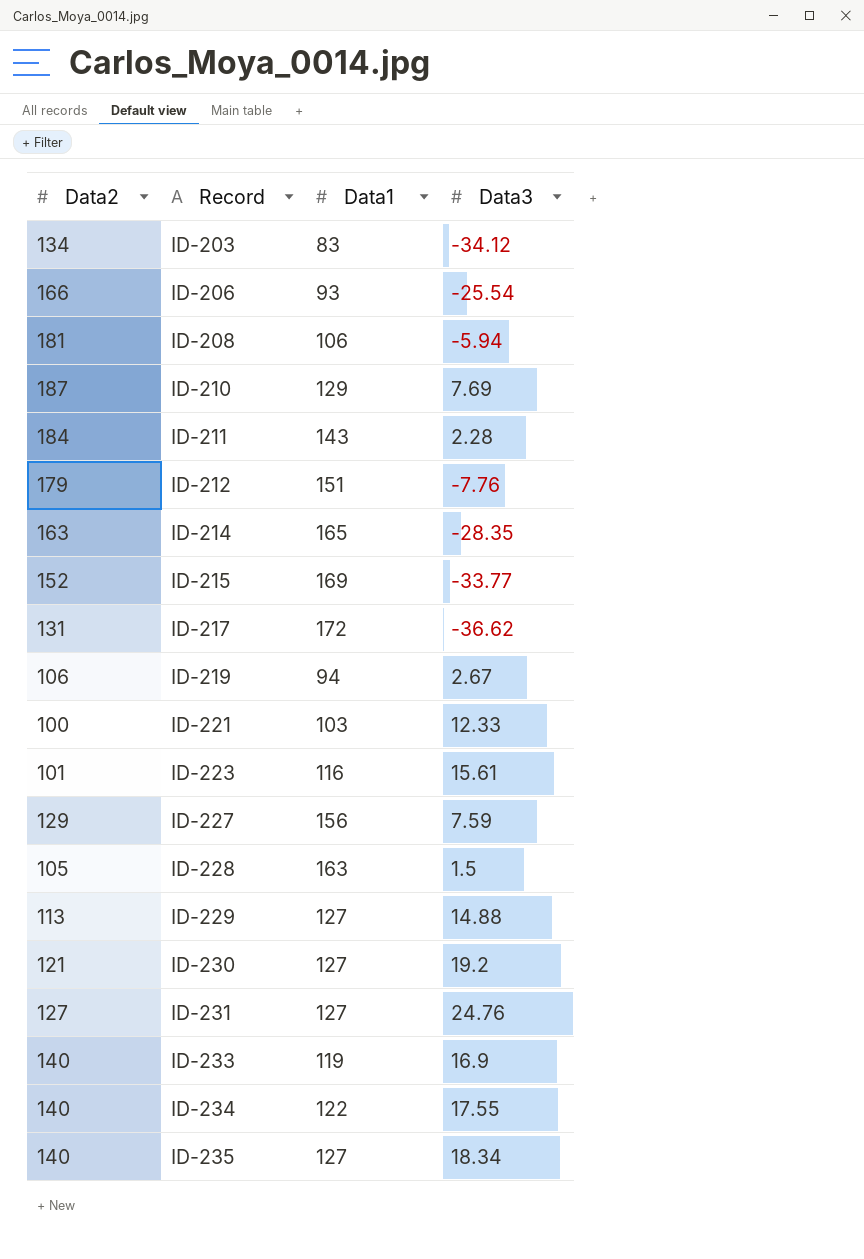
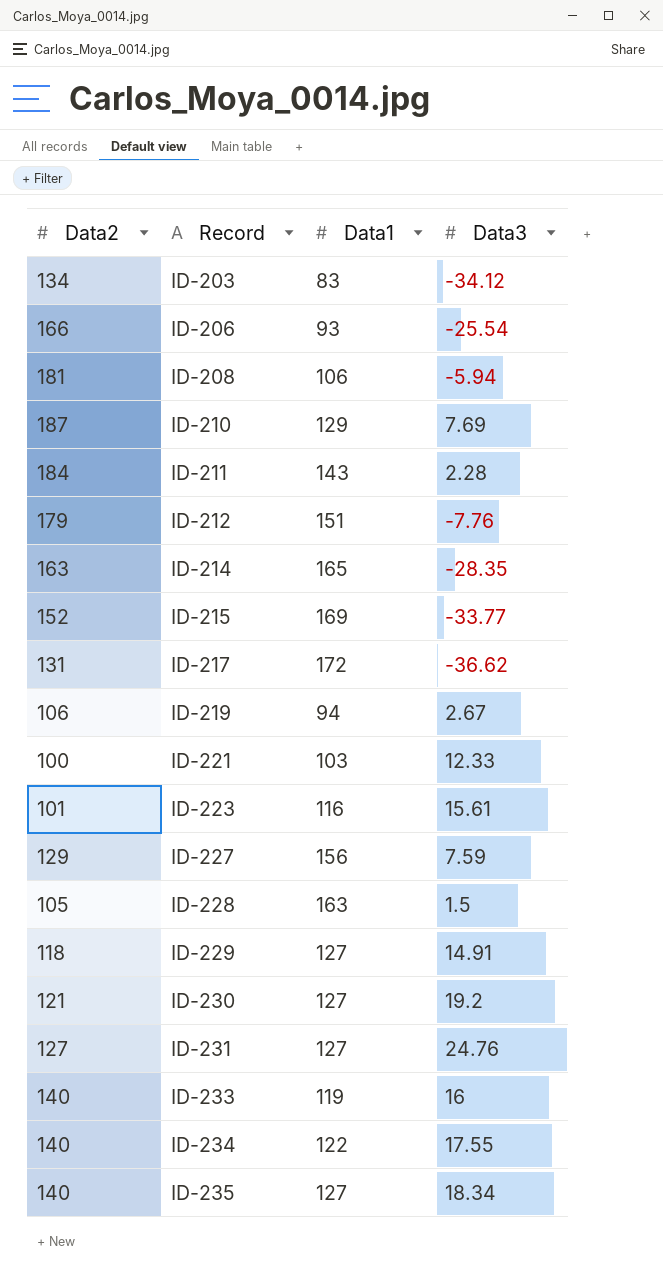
ID-229 | Data2: 113 -> 118
ID-229 | Data3: 14.88 -> 14.91
ID-233 | Data3: 16.9 -> 16

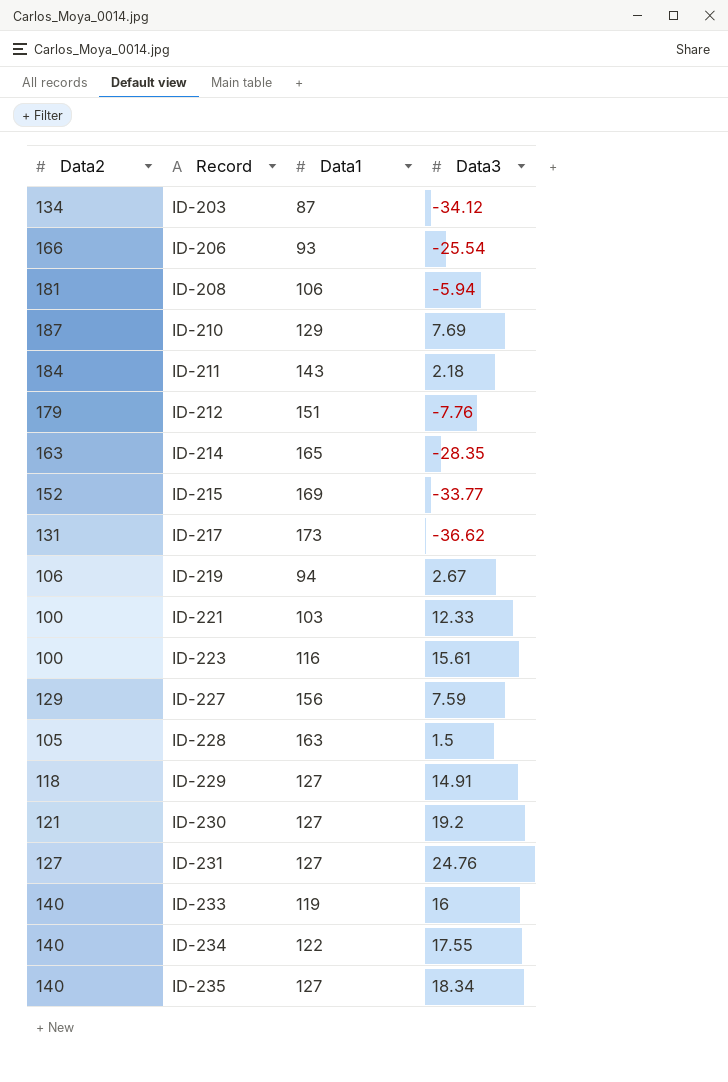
ID-203 | Data1: 83 -> 87
ID-211 | Data3: 2.28 -> 2.18
ID-217 | Data1: 172 -> 173
ID-223 | Data2: 101 -> 100

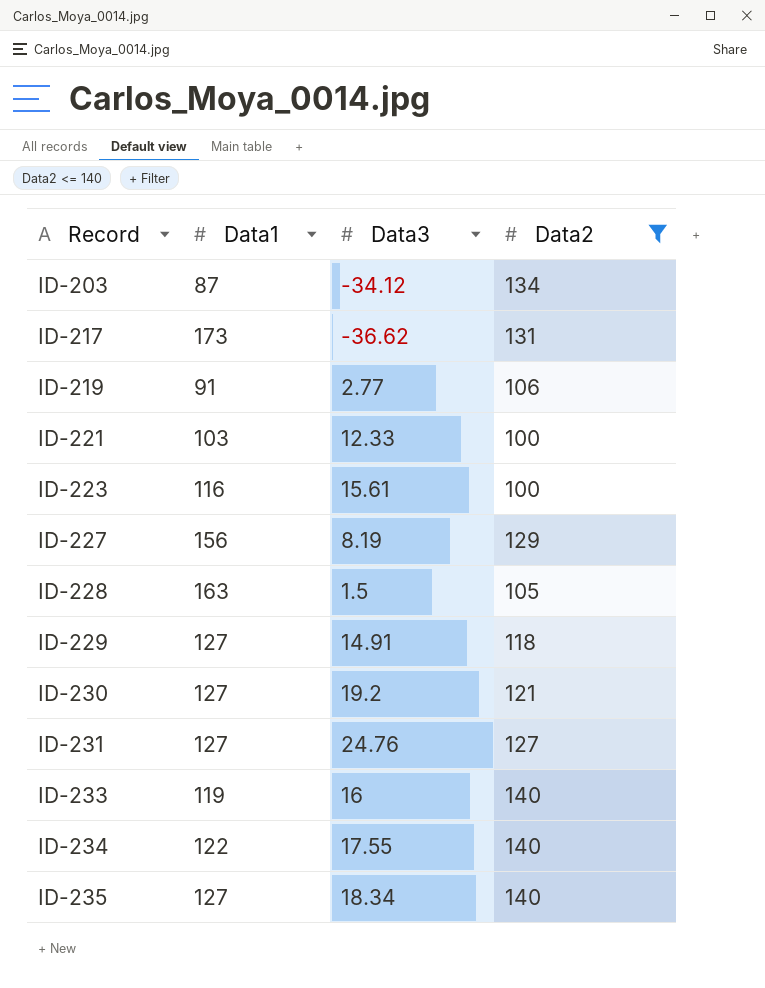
filter: none -> Data2 <= 140
column Data2 | position: 1 -> 4
ID-219 | Data1: 94 -> 91
ID-219 | Data3: 2.67 -> 2.77
ID-227 | Data3: 7.59 -> 8.19

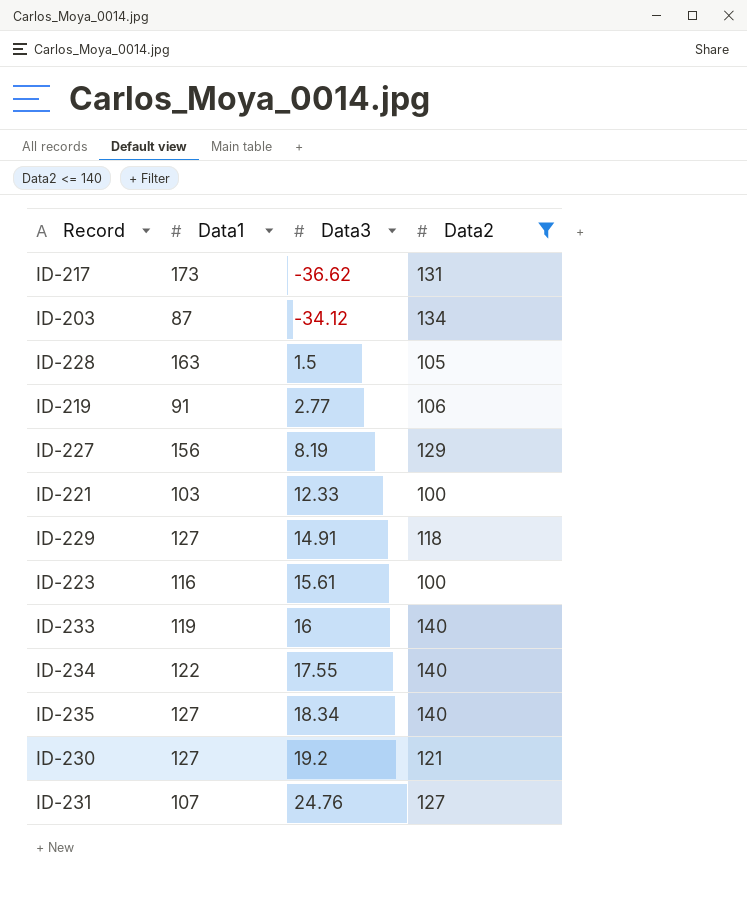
row order: Record ascending -> Data3 ascending
ID-231 | Data1: 127 -> 107

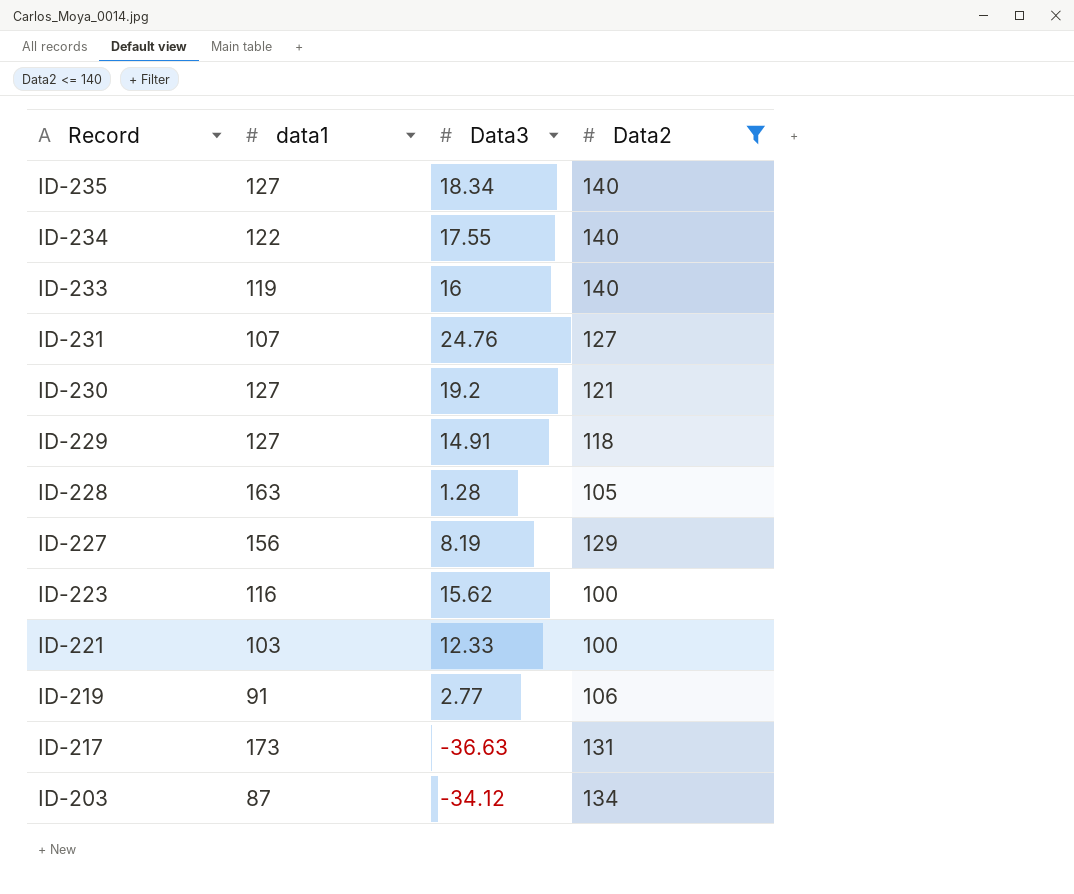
row order: Data3 ascending -> Record descending
column name: Data1 -> data1
ID-228 | Data3: 1.5 -> 1.28
ID-223 | Data3: 15.61 -> 15.62
ID-217 | Data3: -36.62 -> -36.63

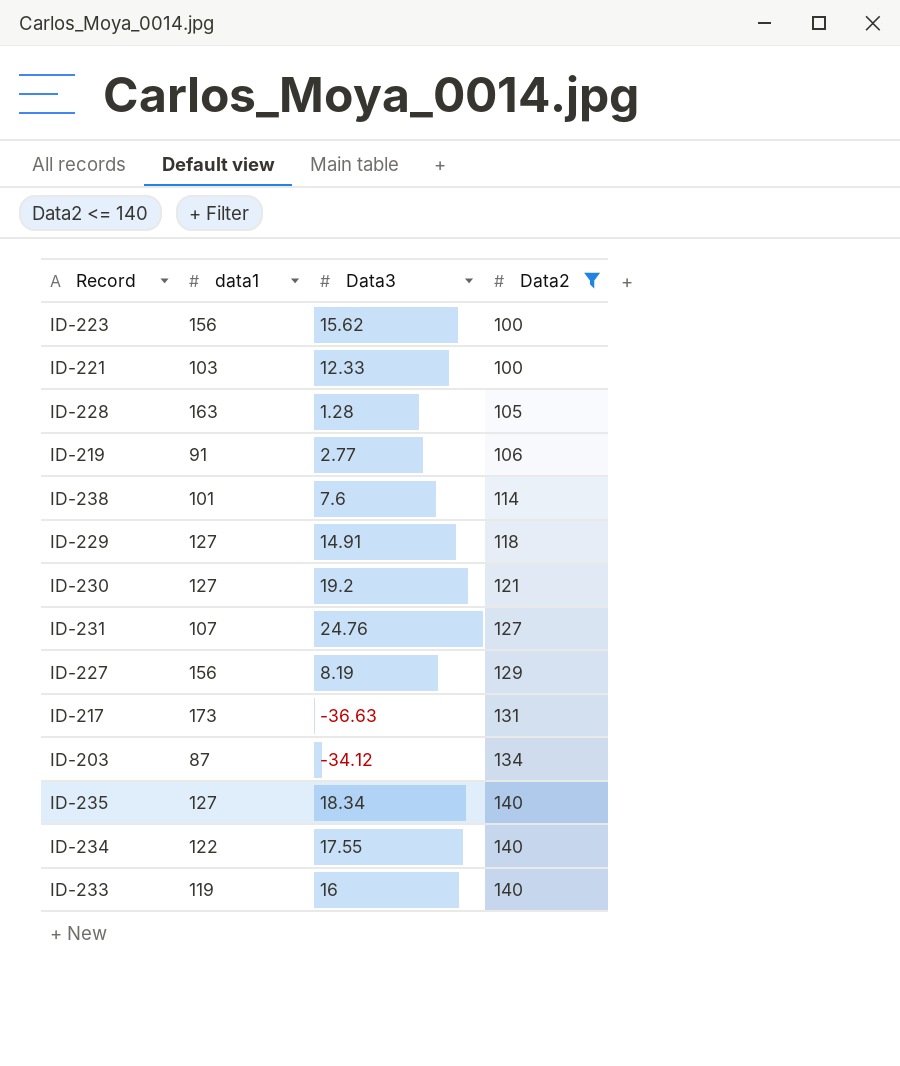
row order: Record descending -> Data2 ascending
ID-223 | data1: 116 -> 156
row ID-238: none -> 101 | 7.6 | 114

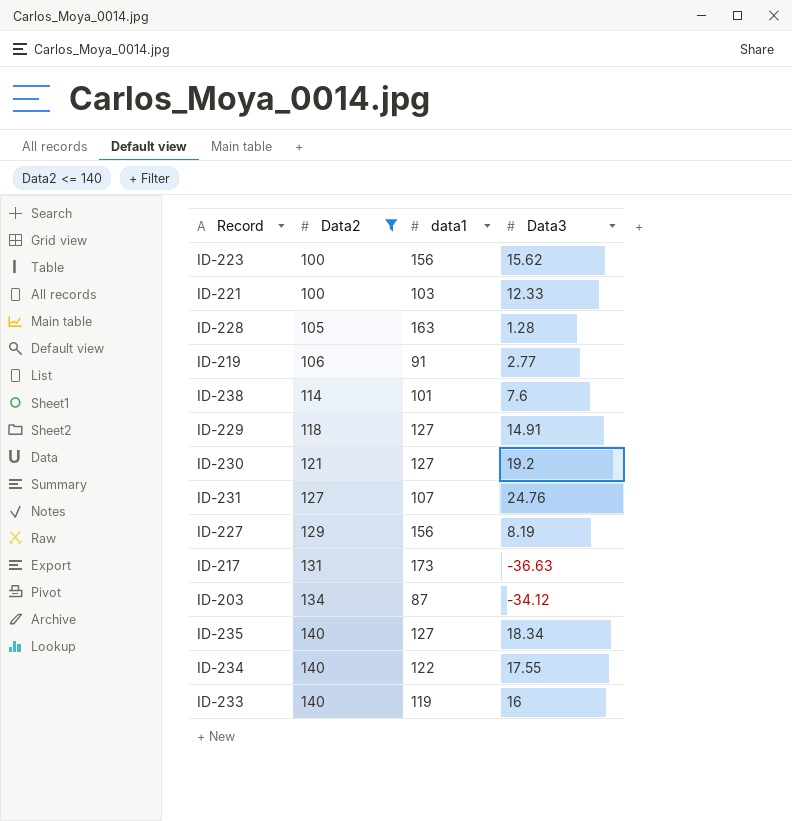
column Data2 | position: 4 -> 2

